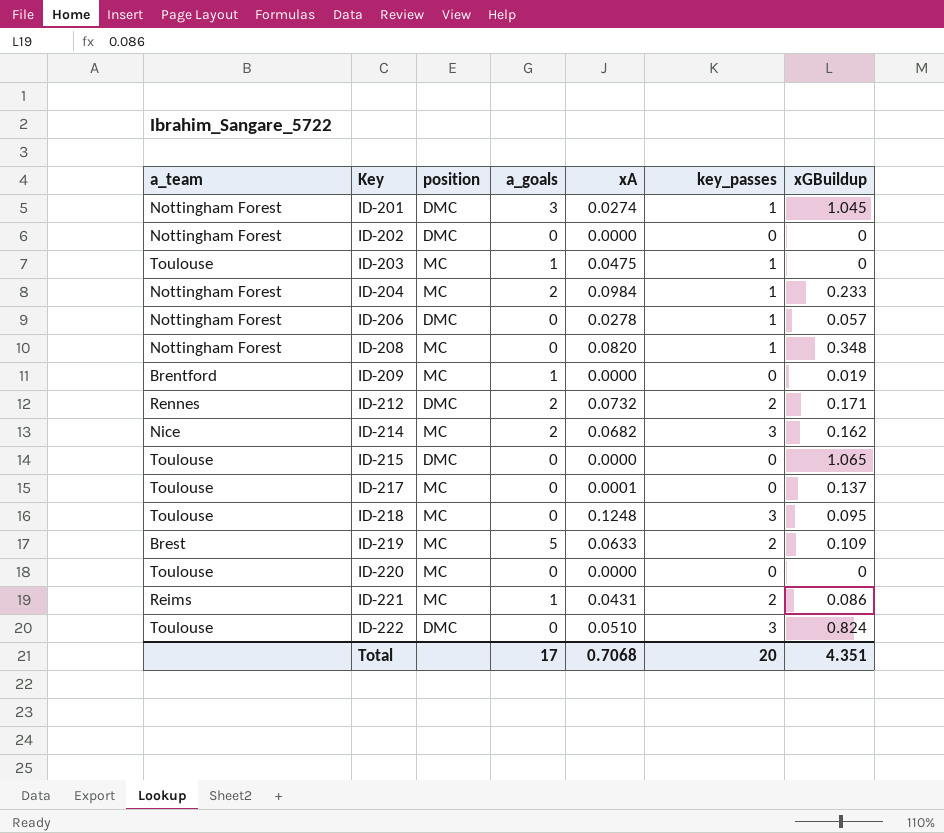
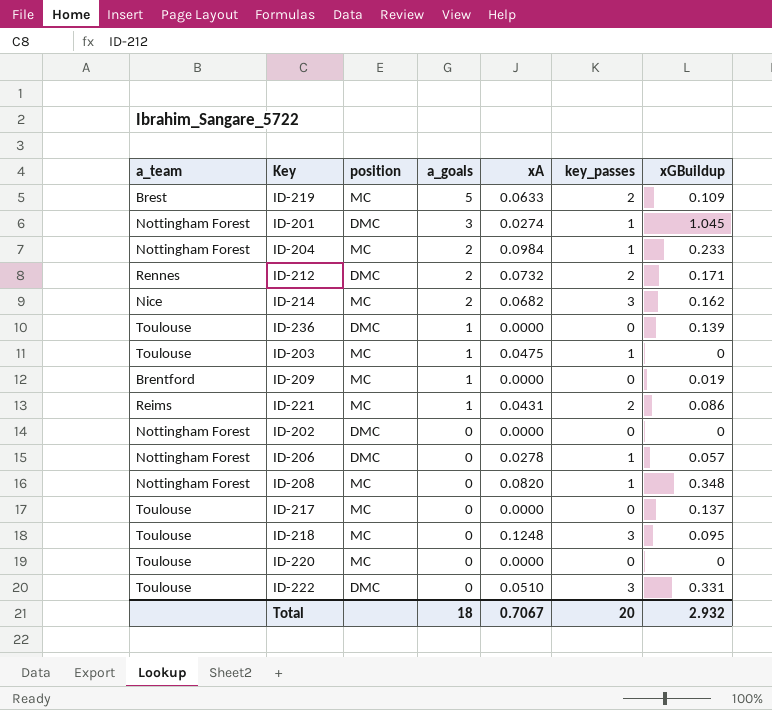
row order: Key ascending -> a_goals descending
row ID-215: Toulouse | DMC | 0 | 0.0000 | 0 | 1.065 -> none
row ID-236: none -> Toulouse | DMC | 1 | 0.0000 | 0 | 0.139
ID-217 | xA: 0.0001 -> 0.0000
ID-222 | xGBuildup: 0.824 -> 0.331
Total | a_goals: 17 -> 18
Total | xA: 0.7068 -> 0.7067
Total | xGBuildup: 4.351 -> 2.932

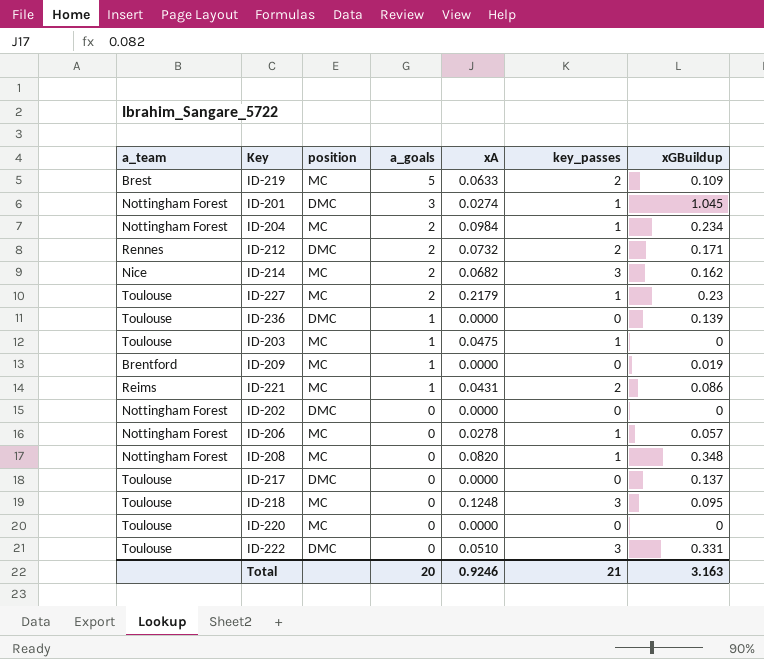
ID-204 | xGBuildup: 0.233 -> 0.234
row ID-227: none -> Toulouse | MC | 2 | 0.2179 | 1 | 0.23
ID-206 | position: DMC -> MC
ID-217 | position: MC -> DMC
Total | a_goals: 18 -> 20
Total | xA: 0.7067 -> 0.9246
Total | key_passes: 20 -> 21
Total | xGBuildup: 2.932 -> 3.163

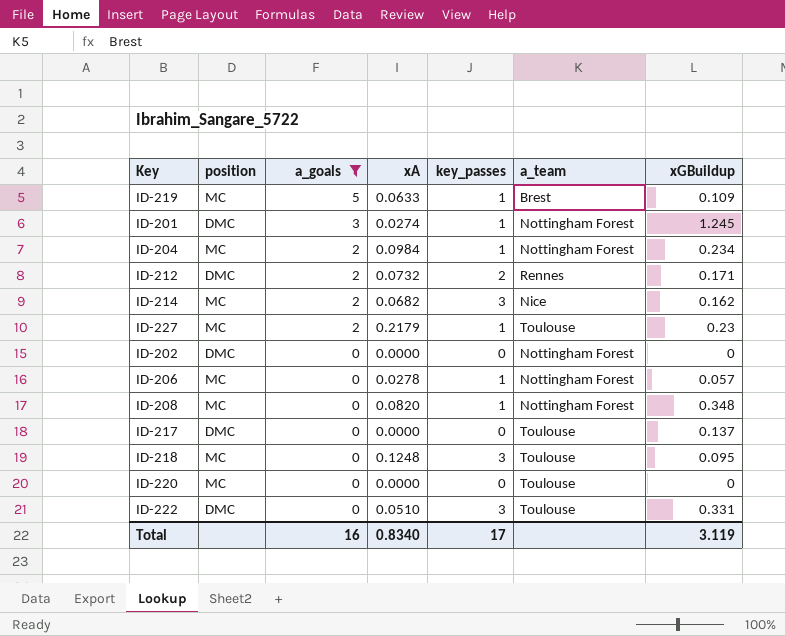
filter: none -> a_goals != 1
column a_team | position: 1 -> 6
ID-219 | key_passes: 2 -> 1
ID-201 | xGBuildup: 1.045 -> 1.245
Total | a_goals: 20 -> 16
Total | xA: 0.9246 -> 0.8340
Total | key_passes: 21 -> 17
Total | xGBuildup: 3.163 -> 3.119

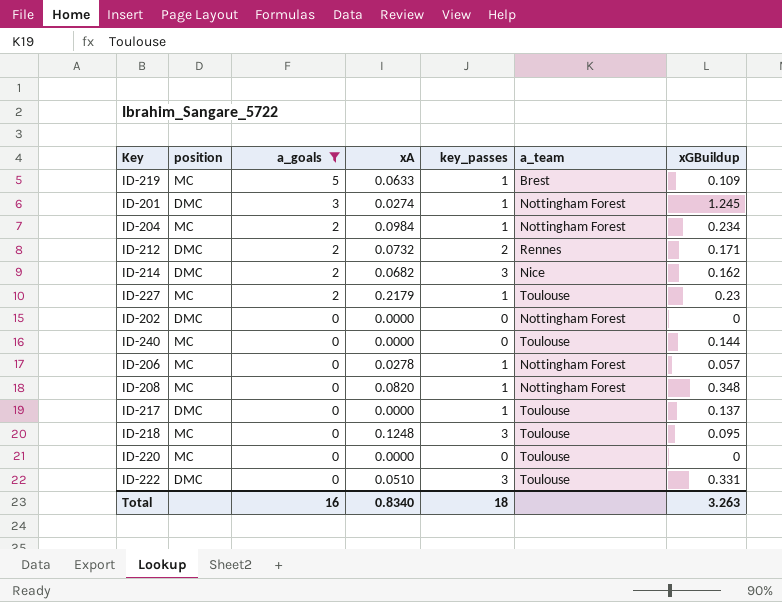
ID-214 | position: MC -> DMC
row ID-240: none -> MC | 0 | 0.0000 | 0 | Toulouse | 0.144
ID-217 | key_passes: 0 -> 1
Total | key_passes: 17 -> 18
Total | xGBuildup: 3.119 -> 3.263

